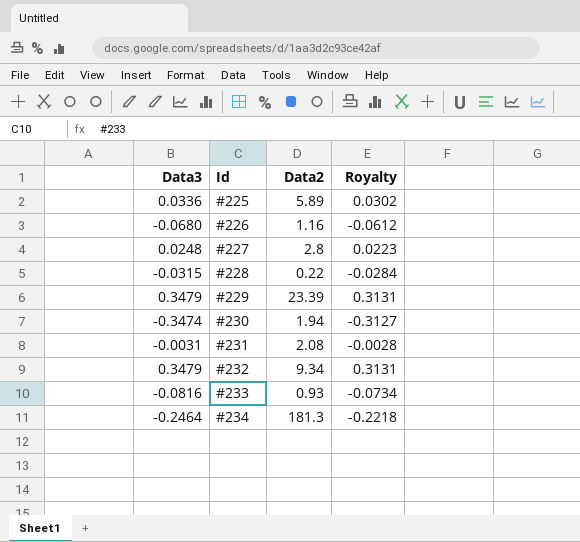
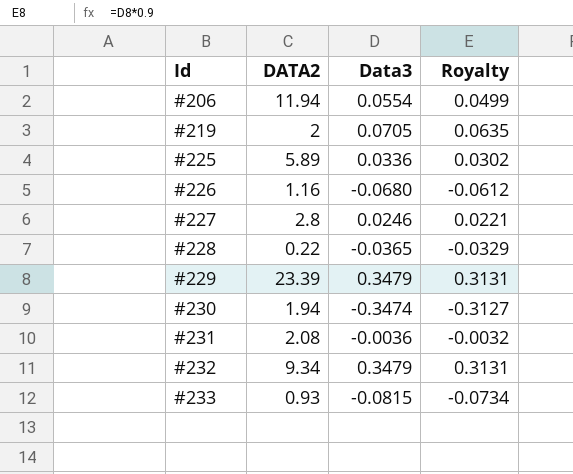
column name: Data2 -> DATA2
column Data3 | position: 1 -> 3
row #234: -0.2464 | 181.3 | -0.2218 -> none
row #206: none -> 11.94 | 0.0554 | 0.0499
row #219: none -> 2 | 0.0705 | 0.0635
#227 | Data3: 0.0248 -> 0.0246
#227 | Royalty: 0.0223 -> 0.0221
#228 | Data3: -0.0315 -> -0.0365
#228 | Royalty: -0.0284 -> -0.0329
#231 | Data3: -0.0031 -> -0.0036
#231 | Royalty: -0.0028 -> -0.0032
#233 | Data3: -0.0816 -> -0.0815

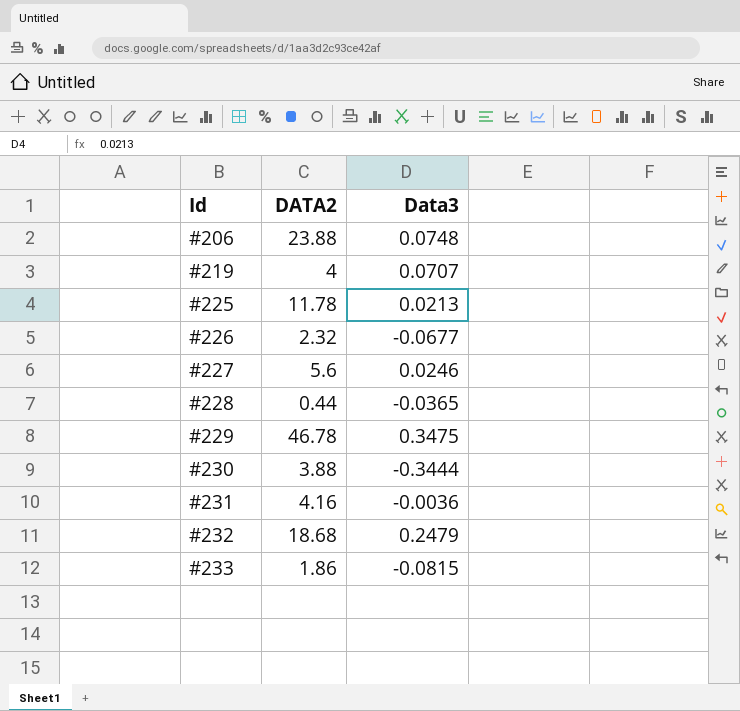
column Royalty | formula: [Data3] * 0.9 -> none
#206 | DATA2: 11.94 -> 23.88
#206 | Data3: 0.0554 -> 0.0748
#219 | DATA2: 2 -> 4
#219 | Data3: 0.0705 -> 0.0707
#225 | DATA2: 5.89 -> 11.78
#225 | Data3: 0.0336 -> 0.0213
#226 | DATA2: 1.16 -> 2.32
#226 | Data3: -0.0680 -> -0.0677
#227 | DATA2: 2.8 -> 5.6
#228 | DATA2: 0.22 -> 0.44
#229 | DATA2: 23.39 -> 46.78
#229 | Data3: 0.3479 -> 0.3475
#230 | DATA2: 1.94 -> 3.88
#230 | Data3: -0.3474 -> -0.3444
#231 | DATA2: 2.08 -> 4.16
#232 | DATA2: 9.34 -> 18.68
#232 | Data3: 0.3479 -> 0.2479
#233 | DATA2: 0.93 -> 1.86

